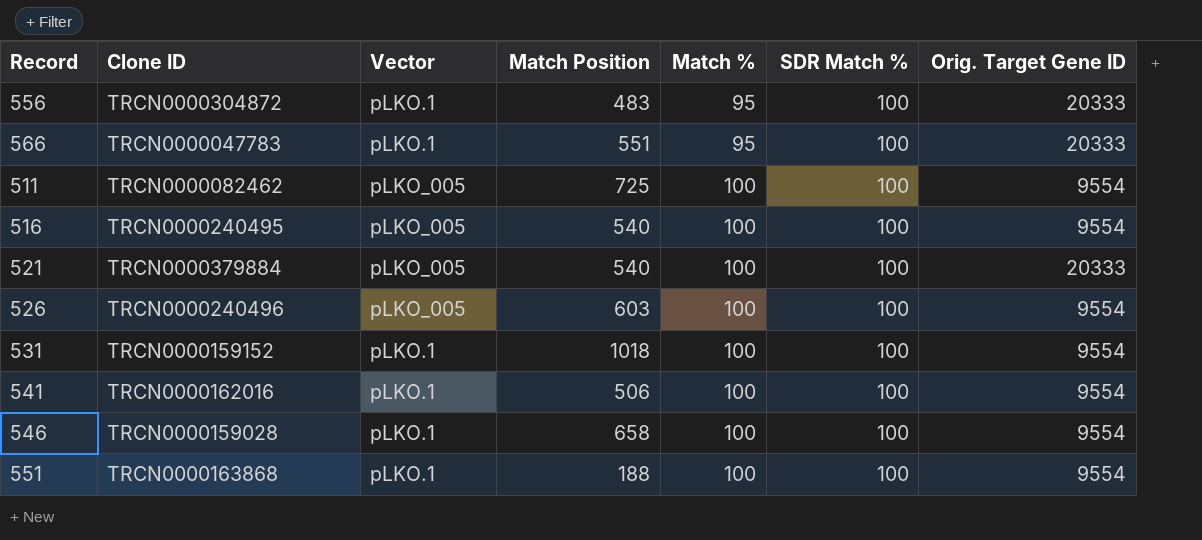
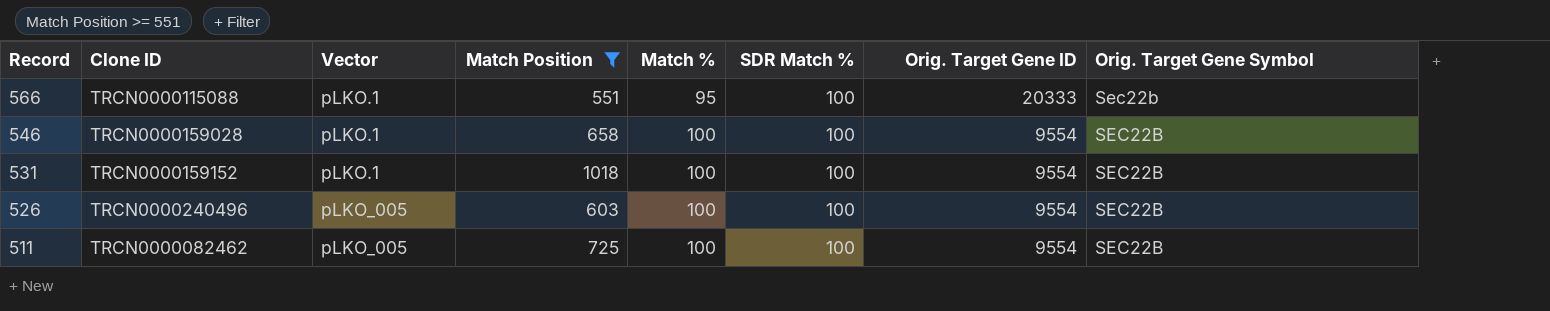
filter: none -> Match Position >= 551
row order: Match % ascending -> Record descending
column Orig. Target Gene Symbol | position: none -> 8
566 | Clone ID: TRCN0000047783 -> TRCN0000115088

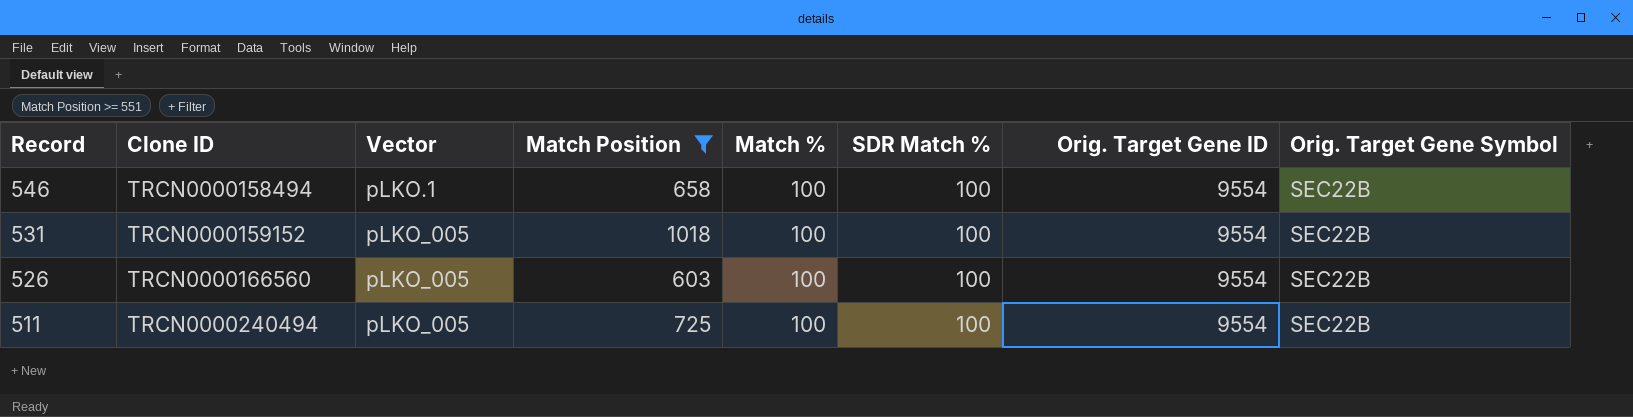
row 566: TRCN0000115088 | pLKO.1 | 551 | 95 | 100 | 20333 | Sec22b -> none
546 | Clone ID: TRCN0000159028 -> TRCN0000158494
531 | Vector: pLKO.1 -> pLKO_005
526 | Clone ID: TRCN0000240496 -> TRCN0000166560
511 | Clone ID: TRCN0000082462 -> TRCN0000240494

